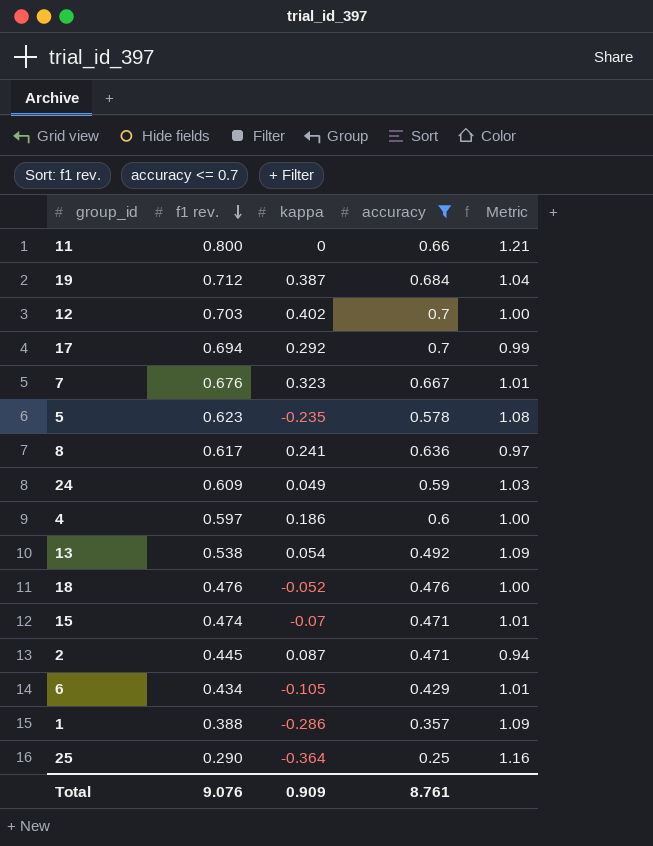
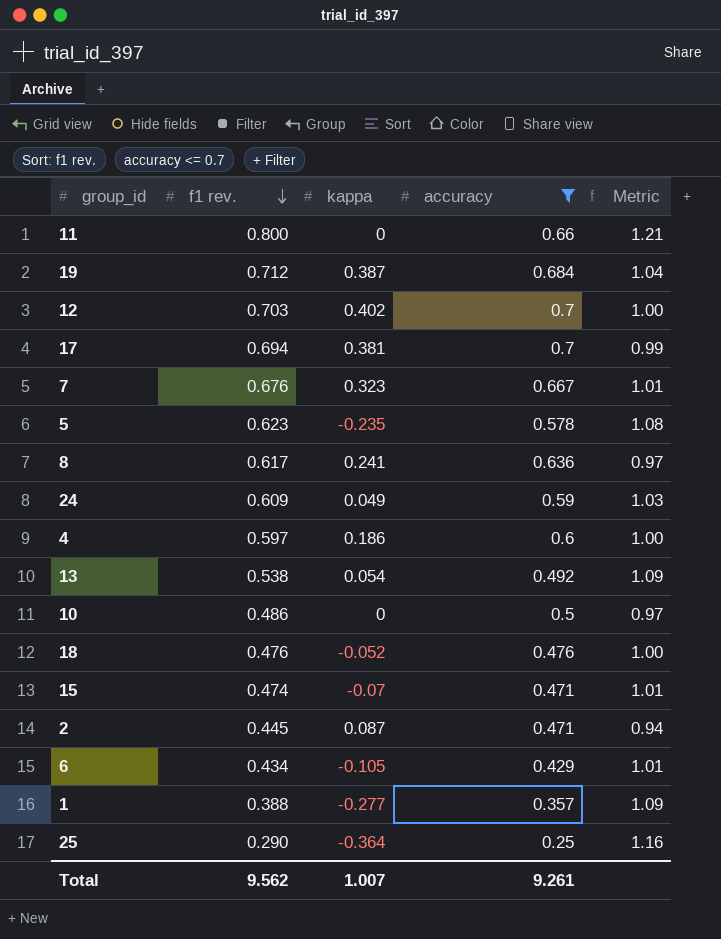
17 | kappa: 0.292 -> 0.381
row 10: none -> 0.486 | 0 | 0.5 | 0.97
1 | kappa: -0.286 -> -0.277
Total | f1 rev.: 9.076 -> 9.562
Total | kappa: 0.909 -> 1.007
Total | accuracy: 8.761 -> 9.261

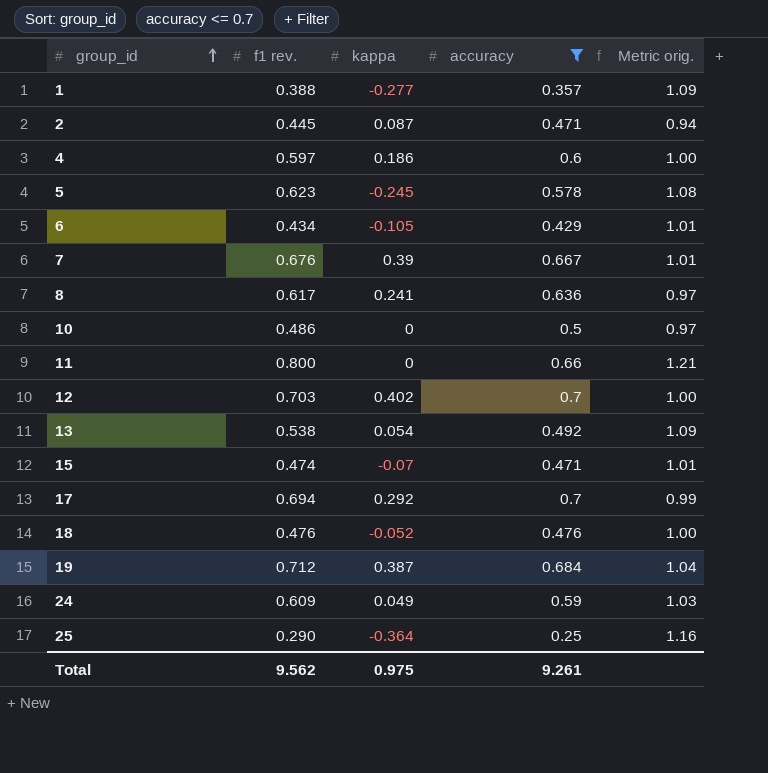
row order: f1 rev. descending -> group_id ascending
column name: Metric -> Metric orig.
5 | kappa: -0.235 -> -0.245
7 | kappa: 0.323 -> 0.39
17 | kappa: 0.381 -> 0.292
Total | kappa: 1.007 -> 0.975

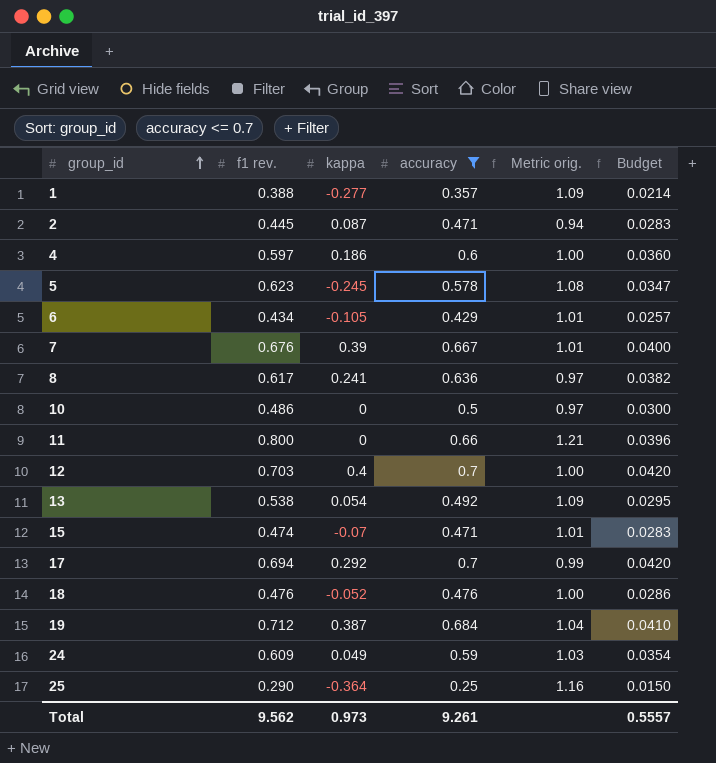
column Budget | formula: none -> [accuracy] * 0.06
12 | kappa: 0.402 -> 0.4
Total | kappa: 0.975 -> 0.973

